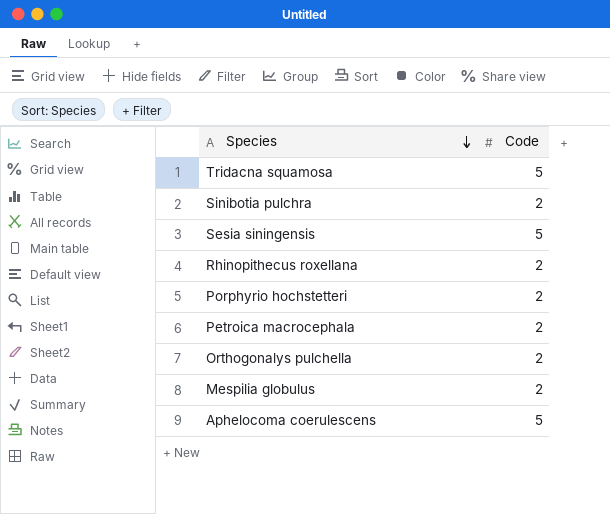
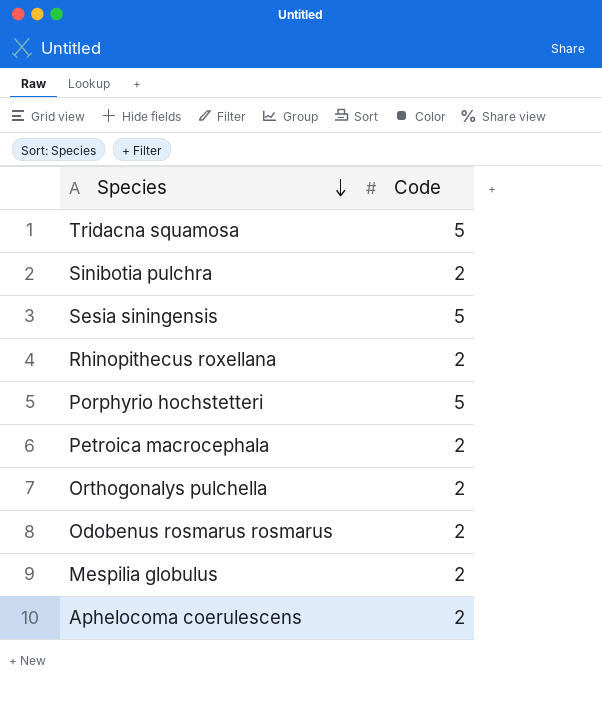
Porphyrio hochstetteri | Code: 2 -> 5
row Odobenus rosmarus rosmarus: none -> 2
Aphelocoma coerulescens | Code: 5 -> 2

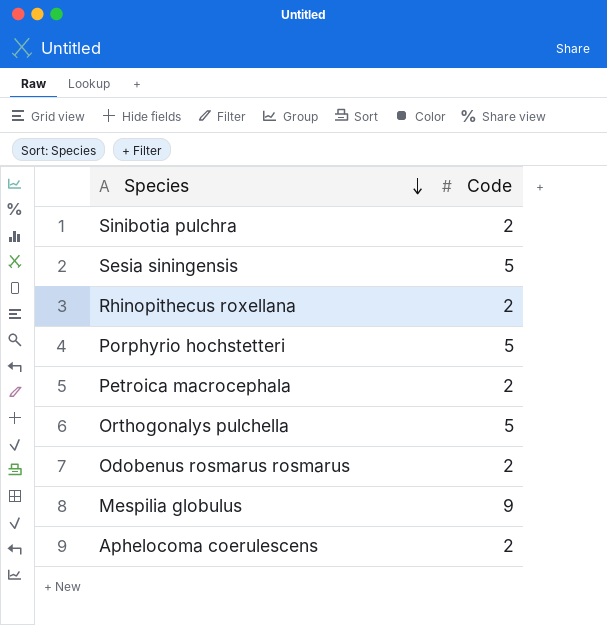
row Tridacna squamosa: 5 -> none
Orthogonalys pulchella | Code: 2 -> 5
Mespilia globulus | Code: 2 -> 9

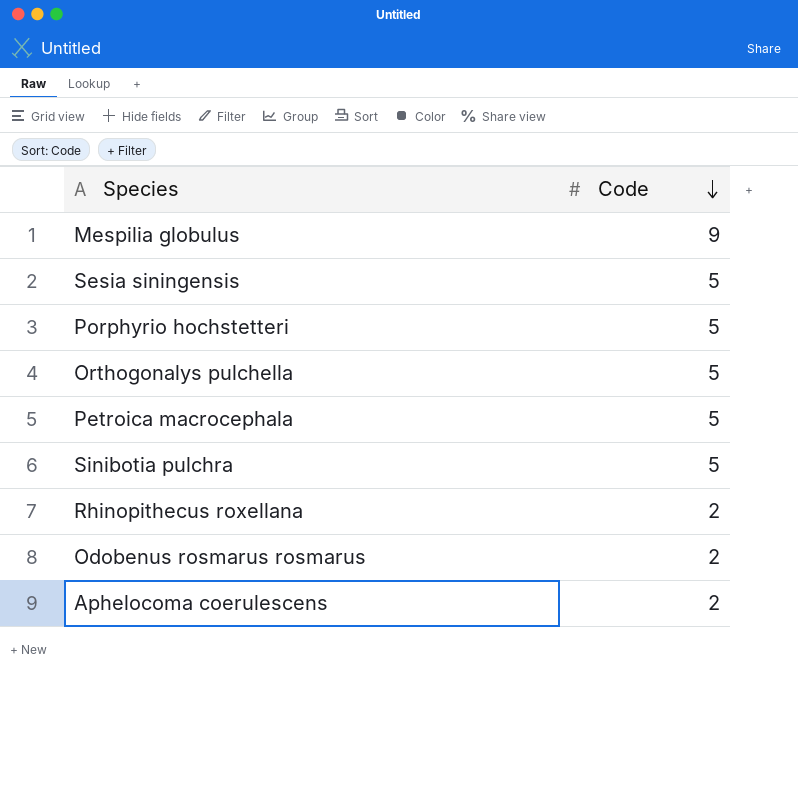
row order: Species descending -> Code descending
Petroica macrocephala | Code: 2 -> 5
Sinibotia pulchra | Code: 2 -> 5

